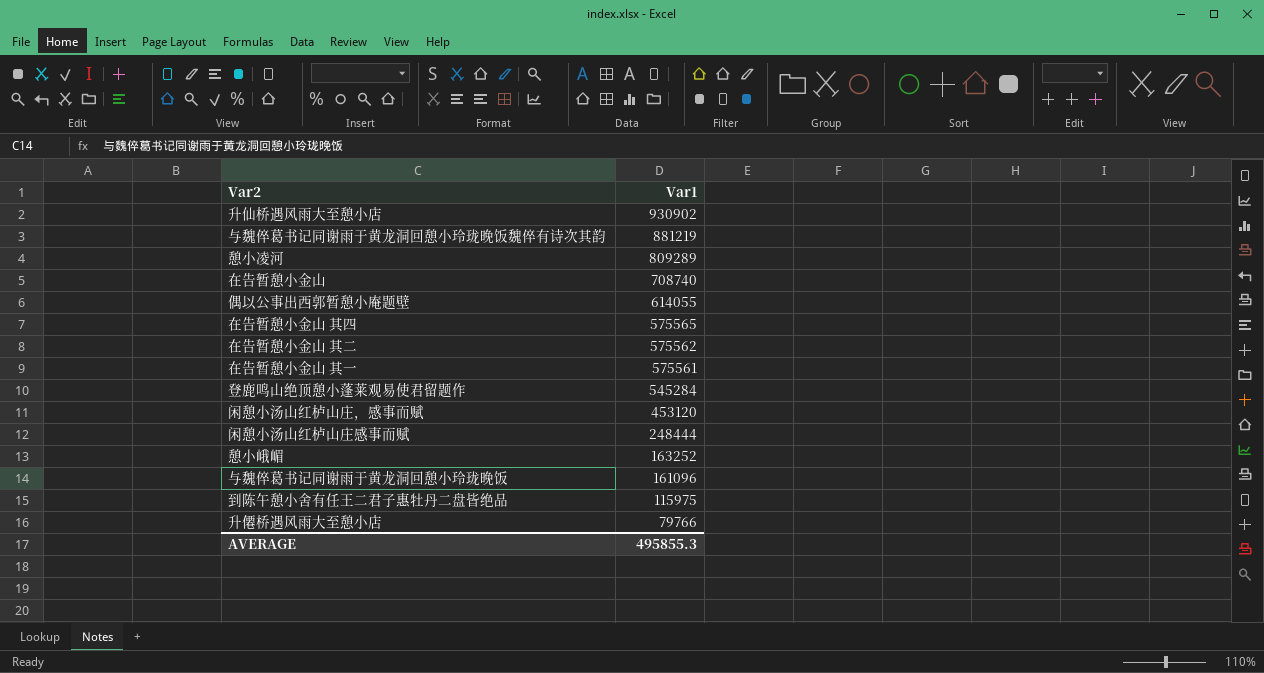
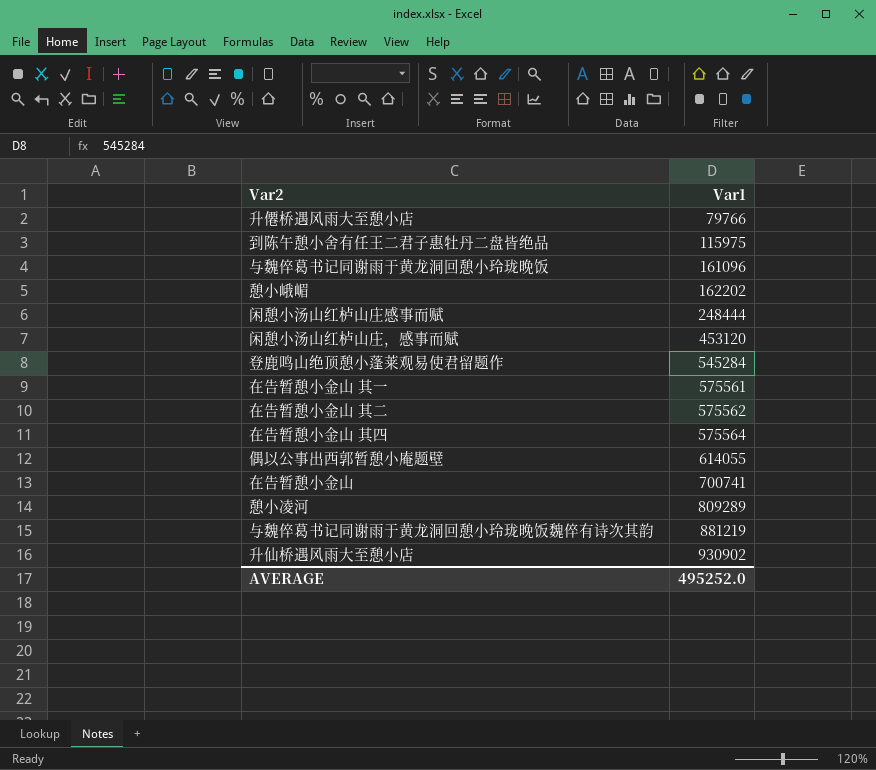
row order: Var1 descending -> Var1 ascending
憩小峨嵋 | Var1: 163252 -> 162202
在告暂憩小金山 其四 | Var1: 575565 -> 575564
在告暂憩小金山 | Var1: 708740 -> 700741
AVERAGE | Var1: 495855.3 -> 495252.0

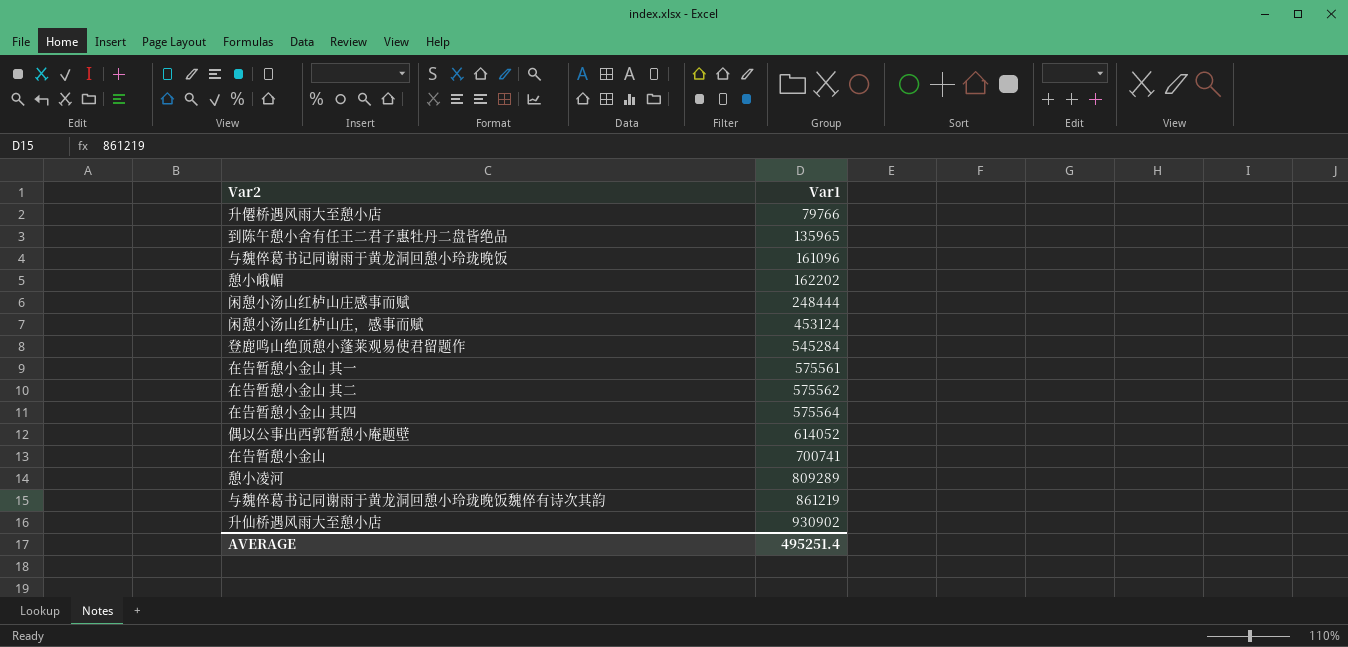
到陈午憩小舍有任王二君子惠牡丹二盘皆绝品 | Var1: 115975 -> 135965
闲憩小汤山红栌山庄，感事而赋 | Var1: 453120 -> 453124
偶以公事出西郭暂憩小庵题壁 | Var1: 614055 -> 614052
与魏倅葛书记同谢雨于黄龙洞回憩小玲珑晚饭魏倅有诗次其韵 | Var1: 881219 -> 861219
AVERAGE | Var1: 495252.0 -> 495251.4

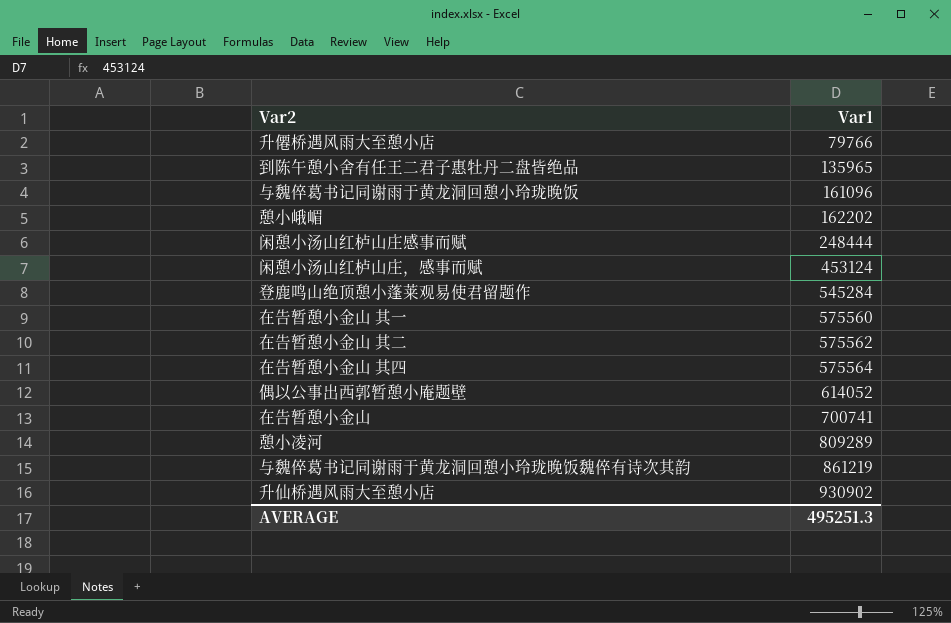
在告暂憩小金山 其一 | Var1: 575561 -> 575560
AVERAGE | Var1: 495251.4 -> 495251.3

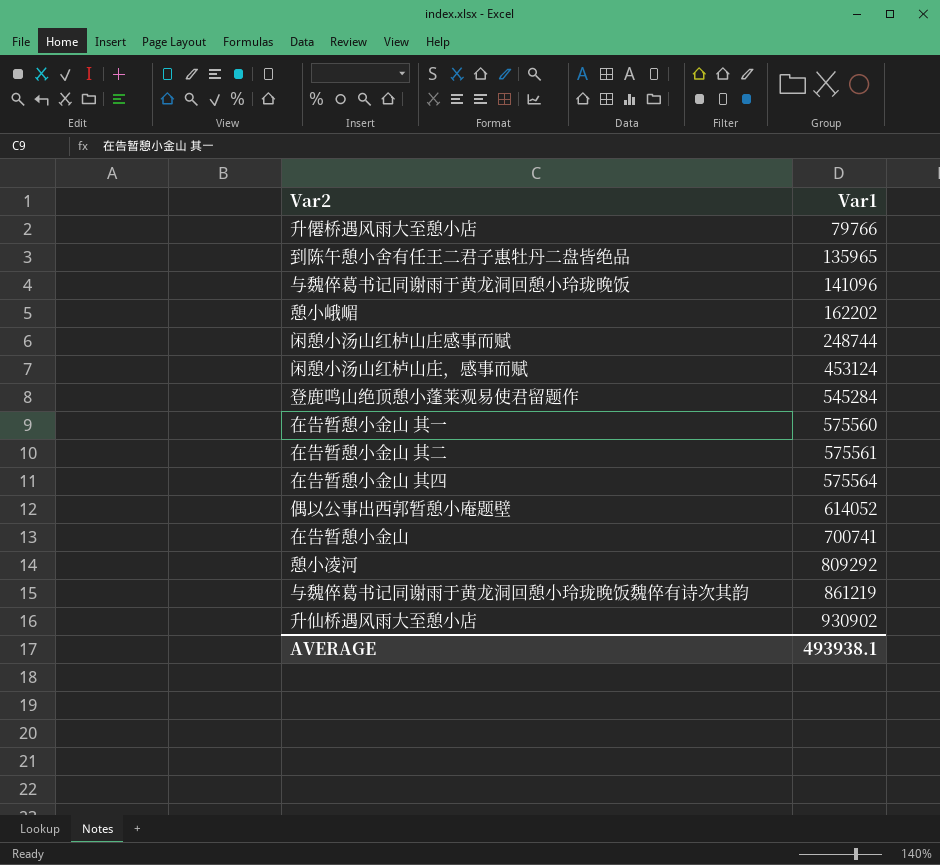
与魏倅葛书记同谢雨于黄龙洞回憩小玲珑晚饭 | Var1: 161096 -> 141096
闲憩小汤山红栌山庄感事而赋 | Var1: 248444 -> 248744
在告暂憩小金山 其二 | Var1: 575562 -> 575561
憩小凌河 | Var1: 809289 -> 809292
AVERAGE | Var1: 495251.3 -> 493938.1

